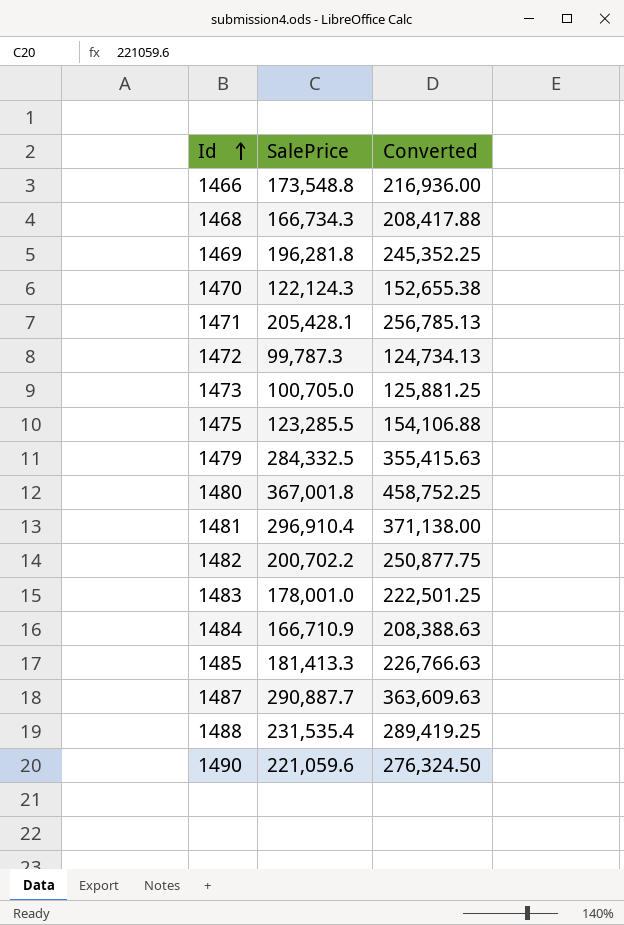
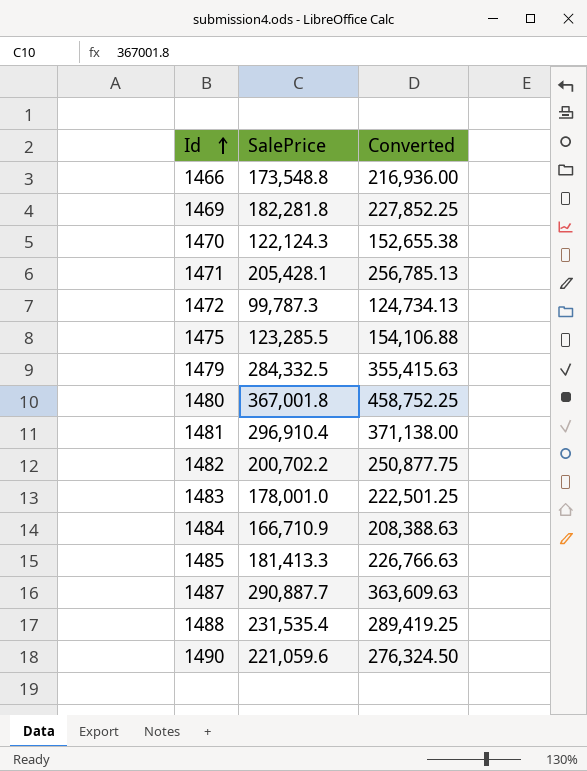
row 1468: 166,734.3 | 208,417.88 -> none
row 1473: 100,705.0 | 125,881.25 -> none
1469 | SalePrice: 196,281.8 -> 182,281.8
1469 | Converted: 245,352.25 -> 227,852.25

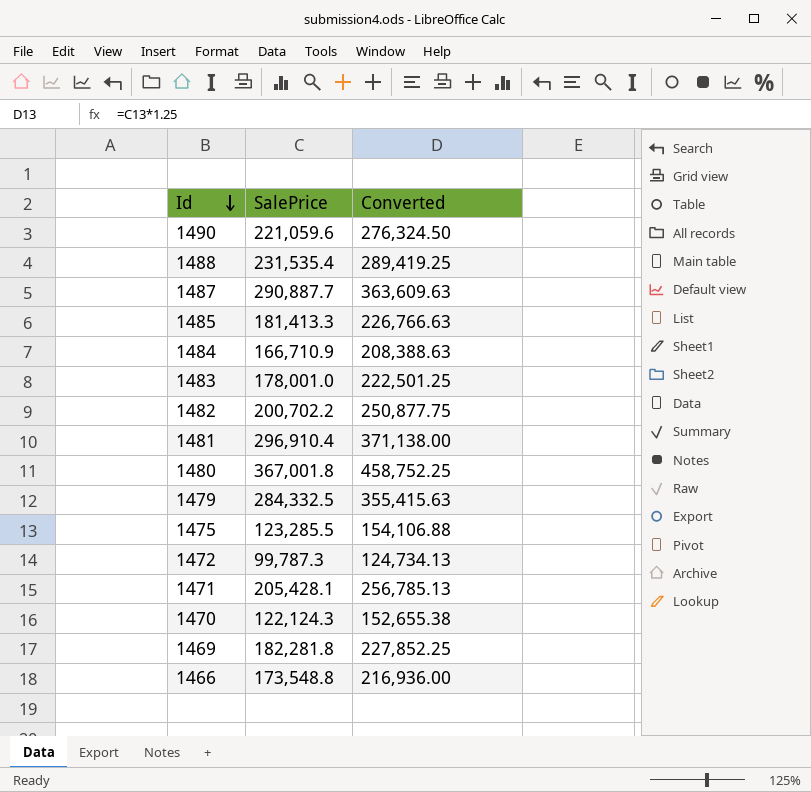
row order: Id ascending -> Id descending

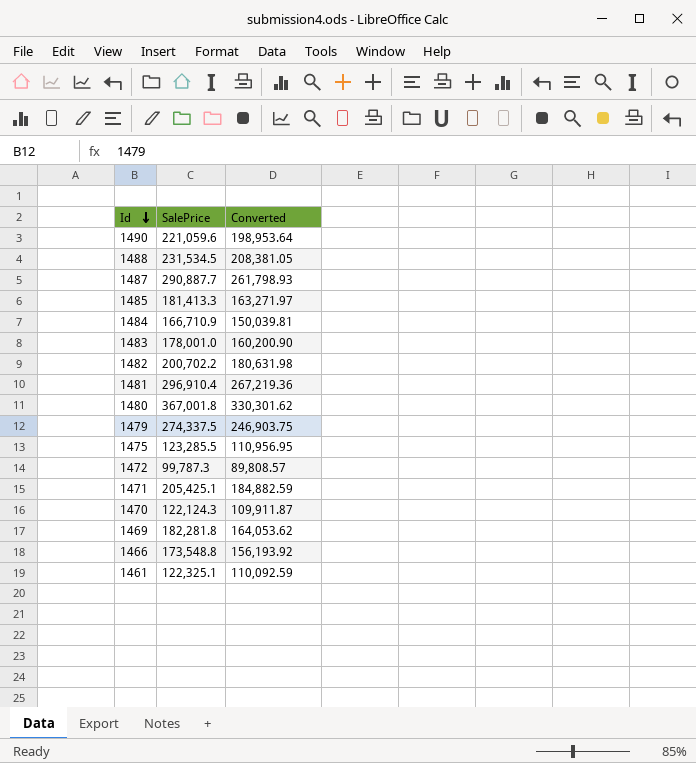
column Converted | formula: [SalePrice] * 1.25 -> [SalePrice] * 0.9
1488 | SalePrice: 231,535.4 -> 231,534.5
1479 | SalePrice: 284,332.5 -> 274,337.5
1471 | SalePrice: 205,428.1 -> 205,425.1
row 1461: none -> 122,325.1 | 110,092.59

